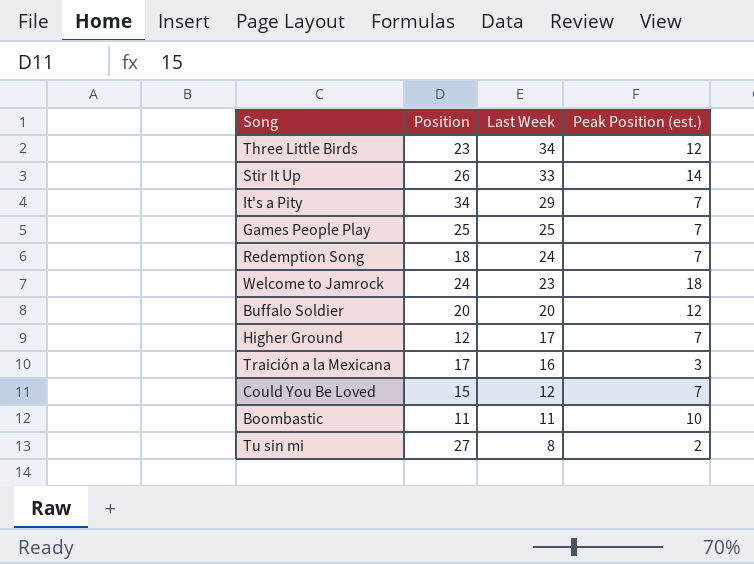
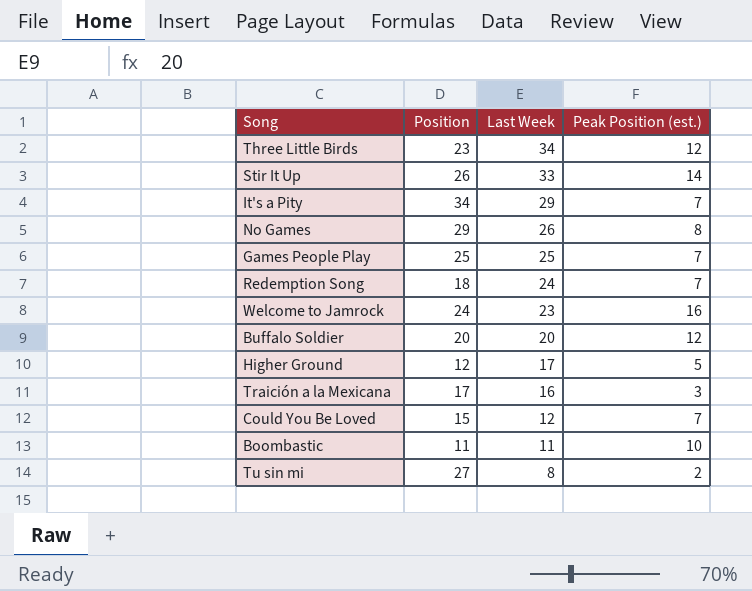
row No Games: none -> 29 | 26 | 8
Welcome to Jamrock | Peak Position (est.): 18 -> 16
Higher Ground | Peak Position (est.): 7 -> 5

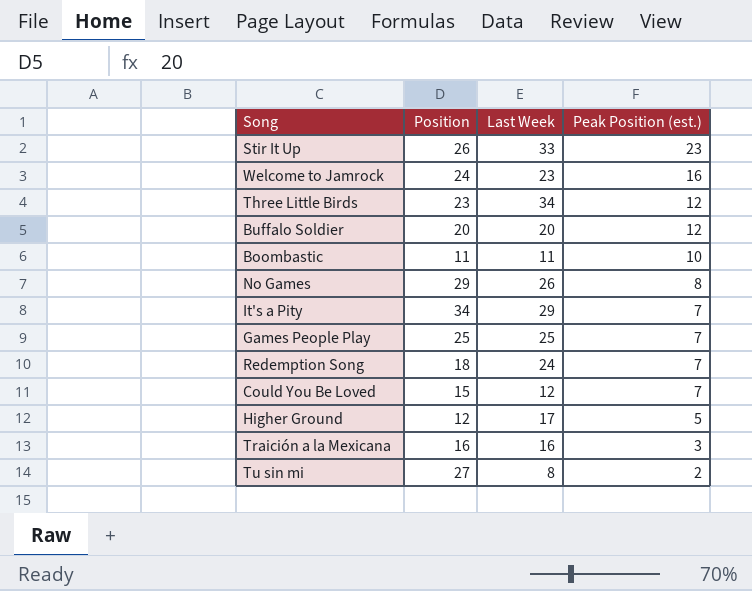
row order: Last Week descending -> Peak Position (est.) descending
Stir It Up | Peak Position (est.): 14 -> 23
Traición a la Mexicana | Position: 17 -> 16

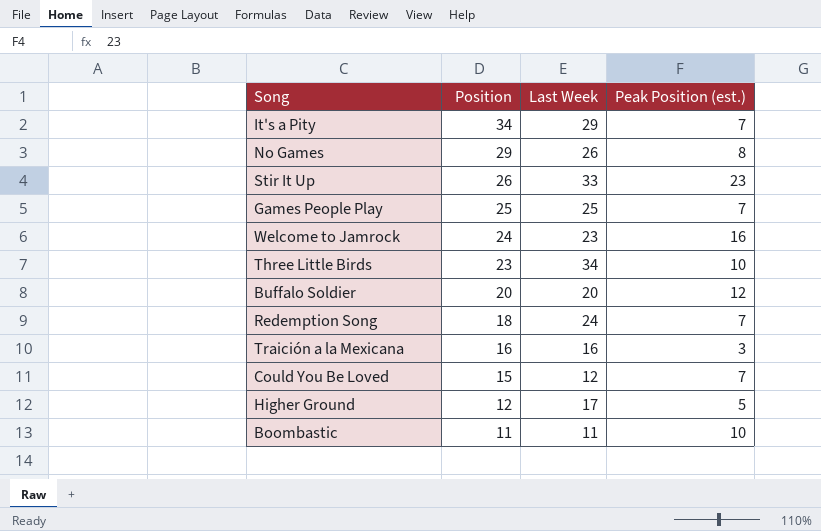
row order: Peak Position (est.) descending -> Position descending
row Tu sin mi: 27 | 8 | 2 -> none
Three Little Birds | Peak Position (est.): 12 -> 10

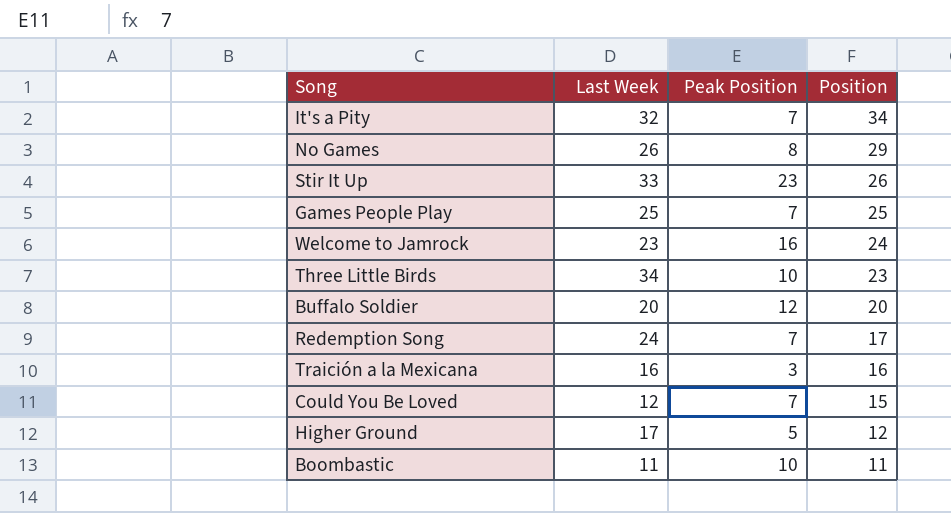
column name: Peak Position (est.) -> Peak Position
column Position | position: 2 -> 4
It's a Pity | Last Week: 29 -> 32
Redemption Song | Position: 18 -> 17

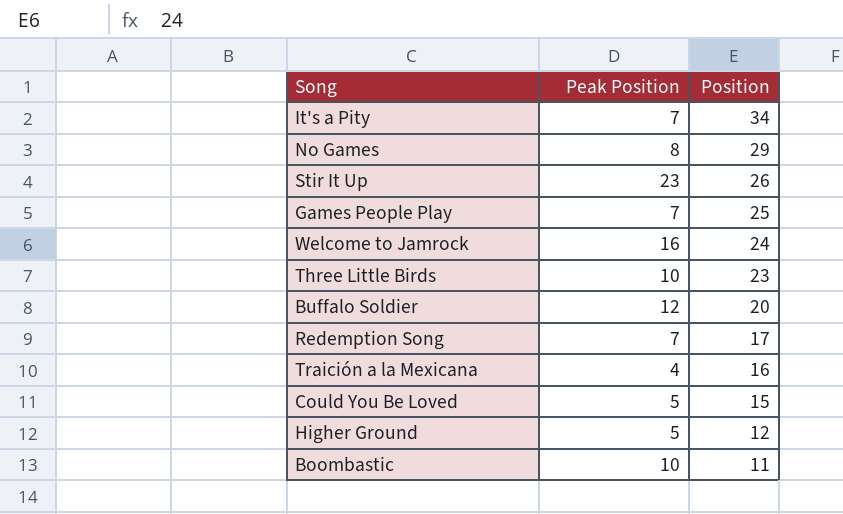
column Last Week | position: 2 -> none
Traición a la Mexicana | Peak Position: 3 -> 4
Could You Be Loved | Peak Position: 7 -> 5

